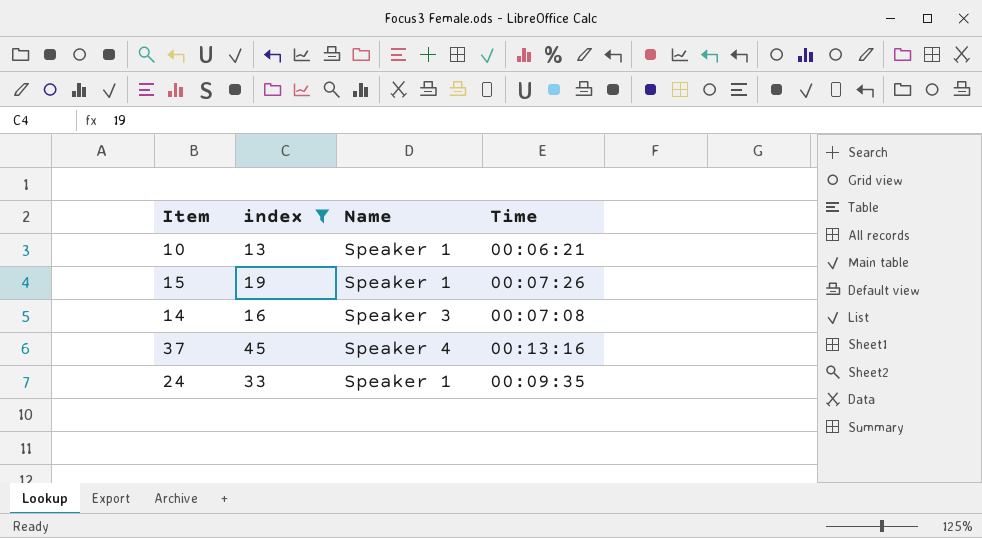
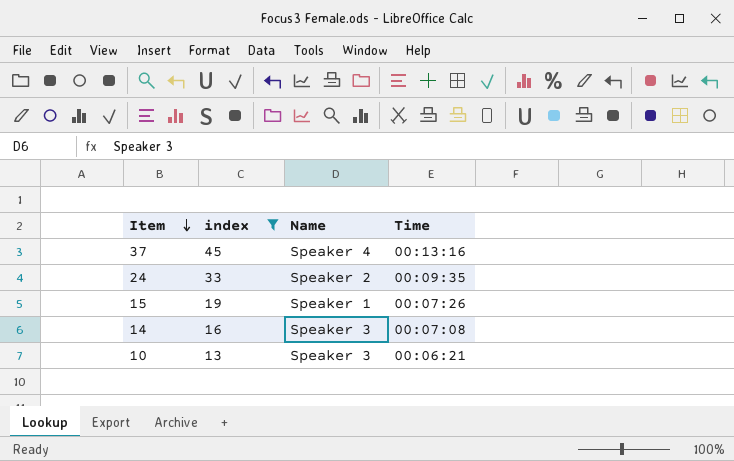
row order: none -> Item descending
24 | Name: Speaker 1 -> Speaker 2
10 | Name: Speaker 1 -> Speaker 3

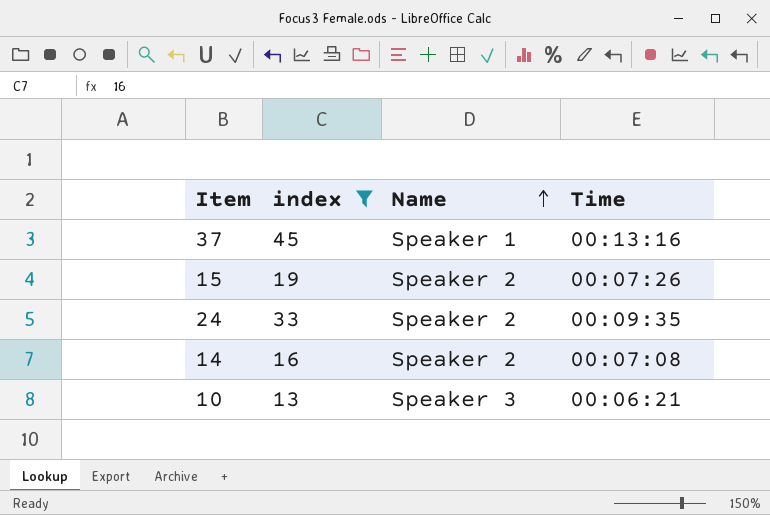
row order: Item descending -> Name ascending
37 | Name: Speaker 4 -> Speaker 1
15 | Name: Speaker 1 -> Speaker 2
14 | Name: Speaker 3 -> Speaker 2

